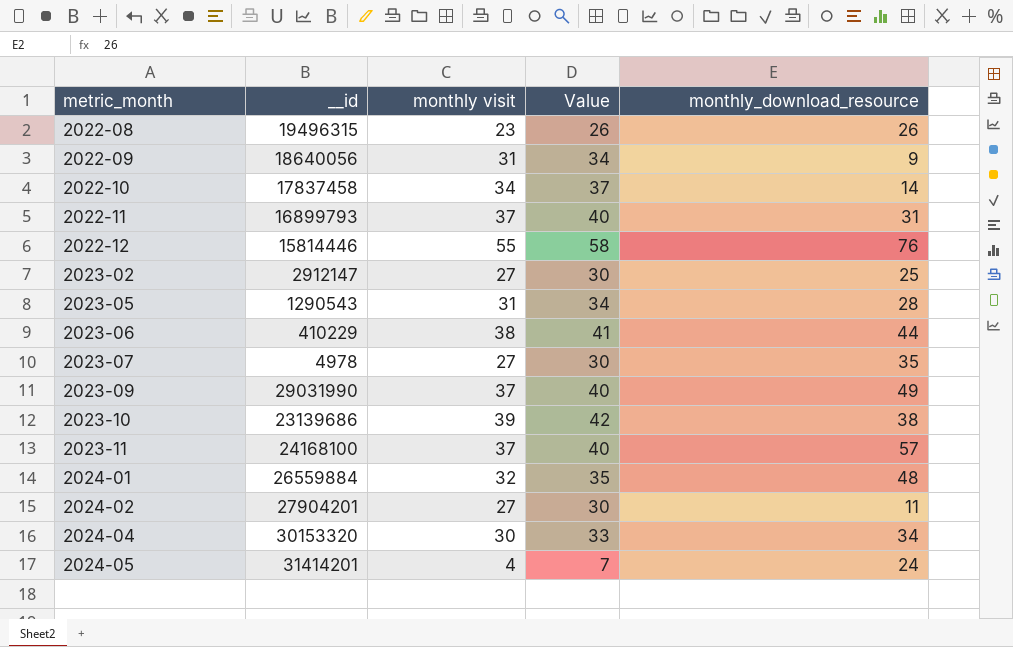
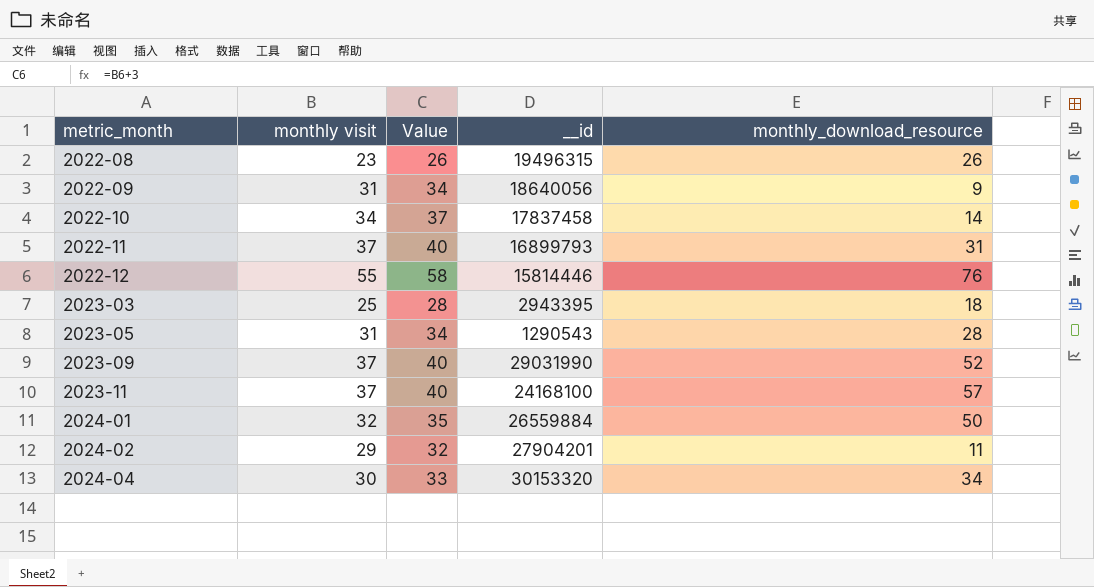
column __id | position: 2 -> 4
row 2023-02: 2912147 | 27 | 30 | 25 -> none
row 2023-06: 410229 | 38 | 41 | 44 -> none
row 2023-07: 4978 | 27 | 30 | 35 -> none
row 2023-10: 23139686 | 39 | 42 | 38 -> none
row 2024-05: 31414201 | 4 | 7 | 24 -> none
row 2023-03: none -> 25 | 28 | 2943395 | 18
2023-09 | monthly_download_resource: 49 -> 52
2024-01 | monthly_download_resource: 48 -> 50
2024-02 | monthly visit: 27 -> 29
2024-02 | Value: 30 -> 32

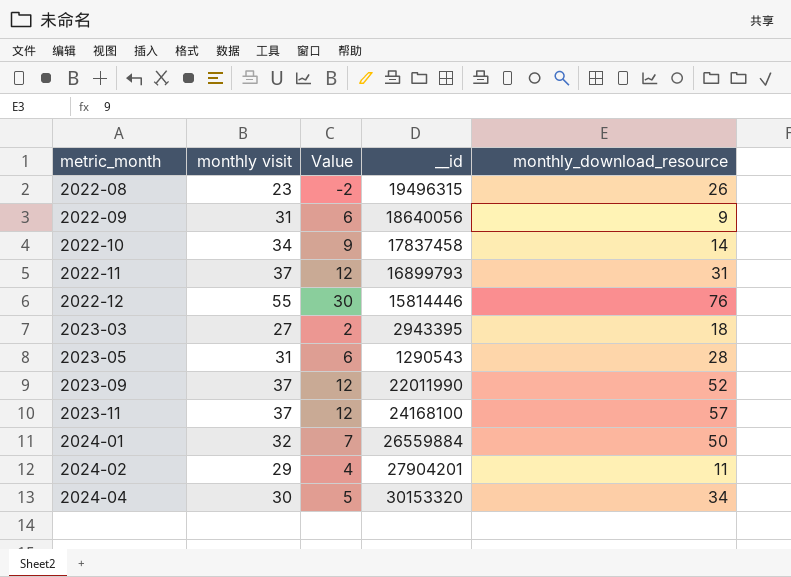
column Value | formula: [monthly visit] + 3 -> [monthly visit] - 25
2023-03 | monthly visit: 25 -> 27
2023-09 | __id: 29031990 -> 22011990

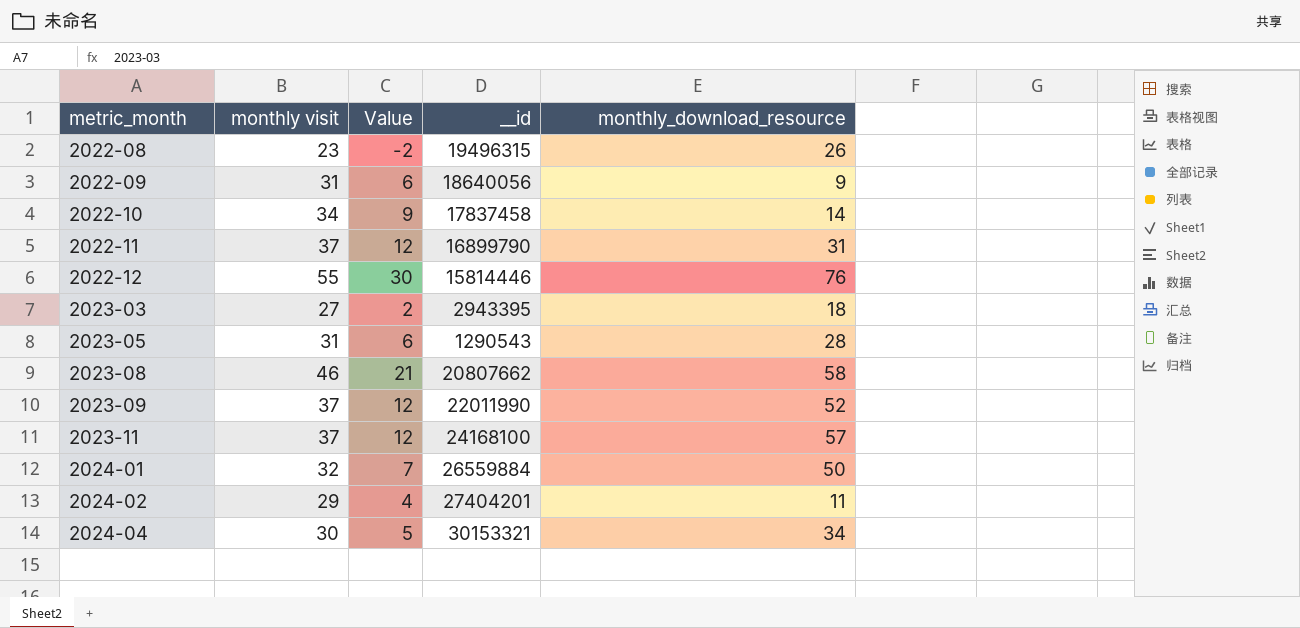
2022-11 | __id: 16899793 -> 16899790
row 2023-08: none -> 46 | 21 | 20807662 | 58
2024-02 | __id: 27904201 -> 27404201
2024-04 | __id: 30153320 -> 30153321

